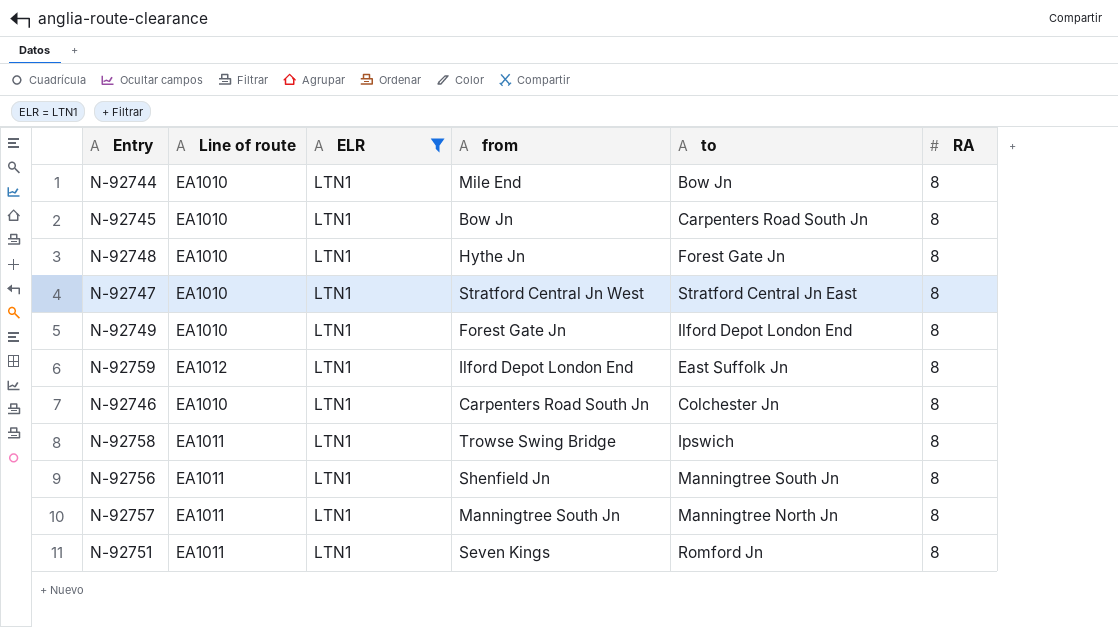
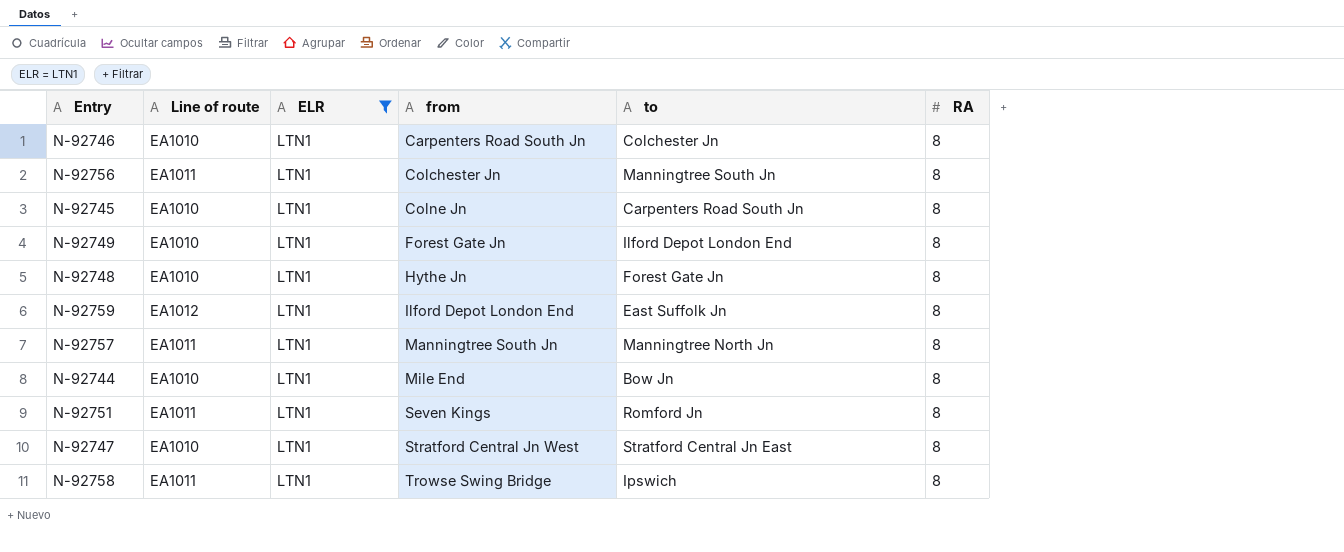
row order: none -> from ascending
N-92756 | from: Shenfield Jn -> Colchester Jn
N-92745 | from: Bow Jn -> Colne Jn

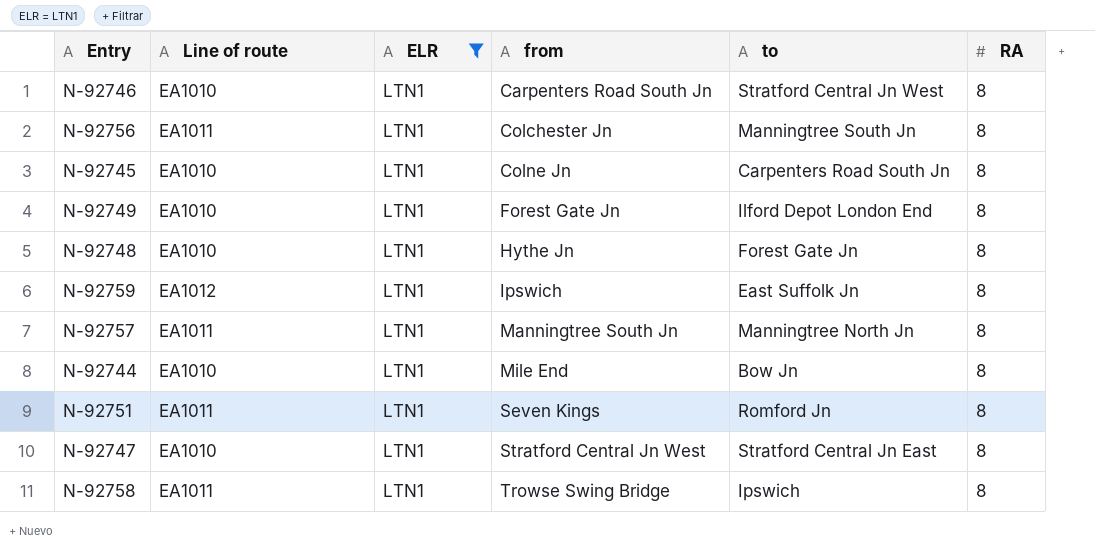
N-92746 | to: Colchester Jn -> Stratford Central Jn West
N-92759 | from: Ilford Depot London End -> Ipswich

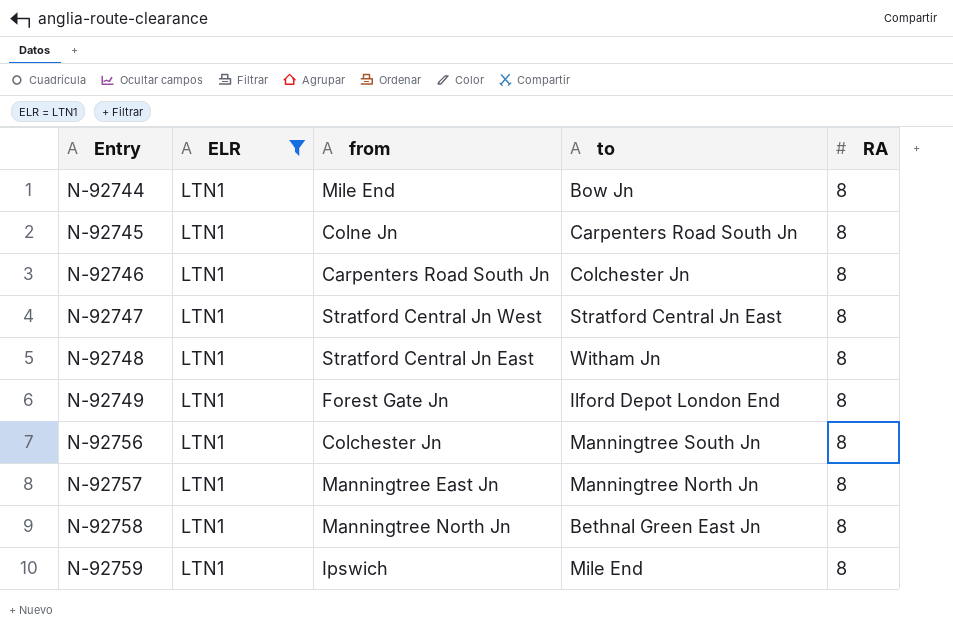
row order: from ascending -> Entry ascending
column Line of route | position: 2 -> none
row N-92751: EA1011 | LTN1 | Seven Kings | Romford Jn | 8 -> none
N-92746 | to: Stratford Central Jn West -> Colchester Jn
N-92748 | from: Hythe Jn -> Stratford Central Jn East
N-92748 | to: Forest Gate Jn -> Witham Jn
N-92757 | from: Manningtree South Jn -> Manningtree East Jn
N-92758 | from: Trowse Swing Bridge -> Manningtree North Jn
N-92758 | to: Ipswich -> Bethnal Green East Jn
N-92759 | to: East Suffolk Jn -> Mile End

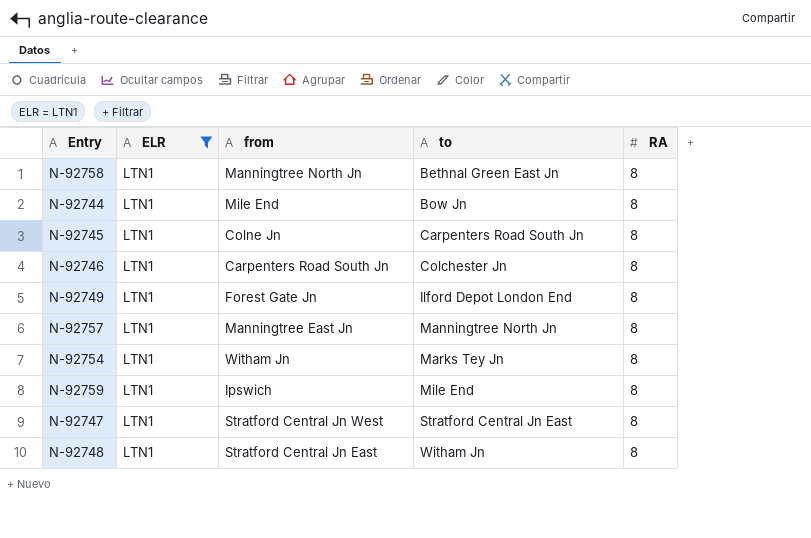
row order: Entry ascending -> to ascending
row N-92756: LTN1 | Colchester Jn | Manningtree South Jn | 8 -> none
row N-92754: none -> LTN1 | Witham Jn | Marks Tey Jn | 8

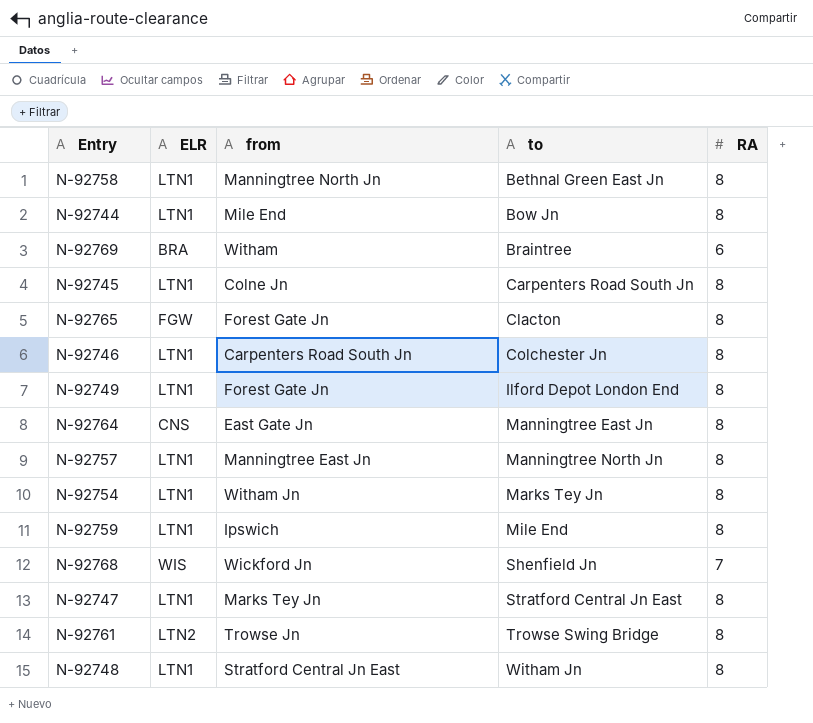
filter: ELR = LTN1 -> none
N-92747 | from: Stratford Central Jn West -> Marks Tey Jn

